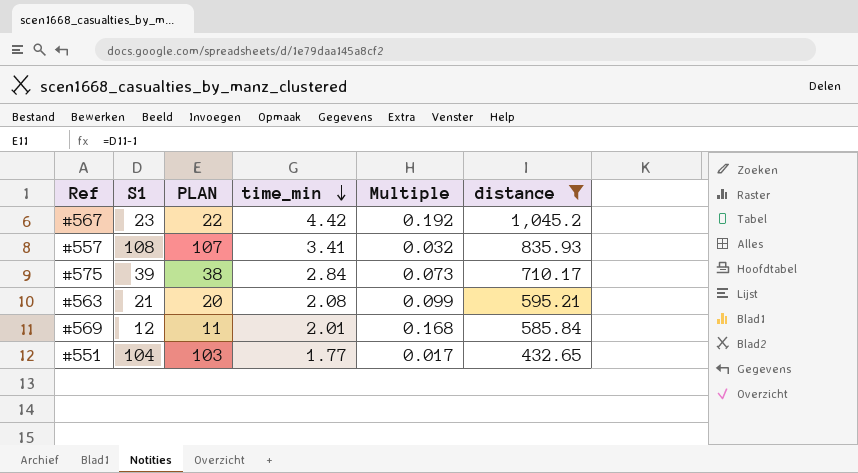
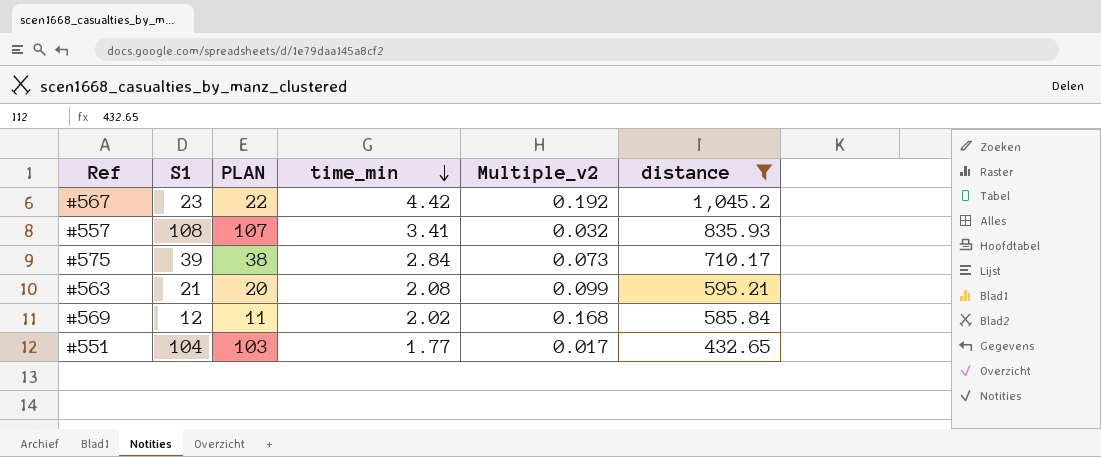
column name: Multiple -> Multiple_v2
#569 | time_min: 2.01 -> 2.02

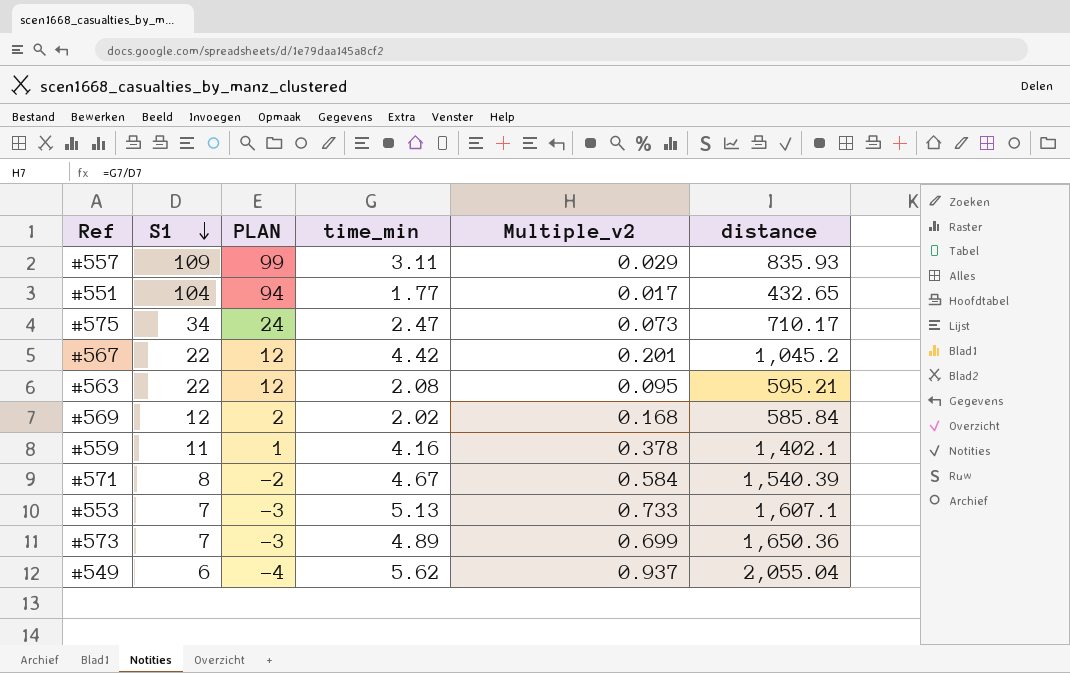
filter: distance <= 1,045.2 -> none
row order: time_min descending -> S1 descending
column PLAN | formula: [S1] - 1 -> [S1] - 10
#557 | S1: 108 -> 109
#557 | time_min: 3.41 -> 3.11
#557 | Multiple_v2: 0.032 -> 0.029
#575 | S1: 39 -> 34
#575 | time_min: 2.84 -> 2.47
#567 | S1: 23 -> 22
#567 | Multiple_v2: 0.192 -> 0.201
#563 | S1: 21 -> 22
#563 | Multiple_v2: 0.099 -> 0.095

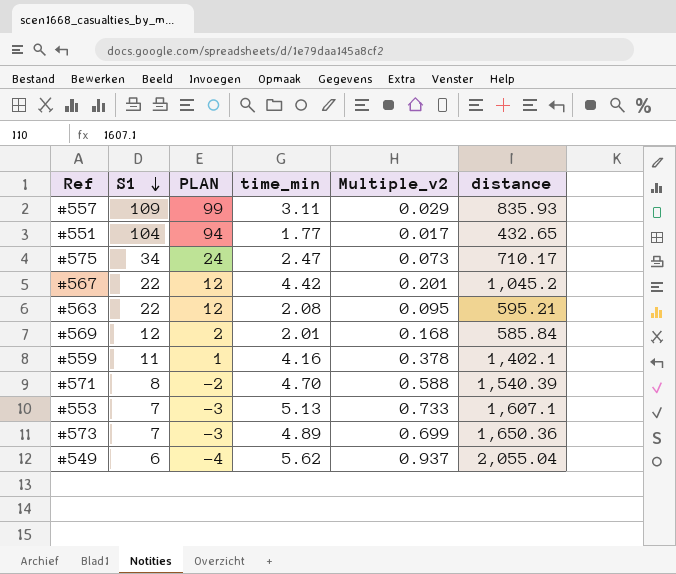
#569 | time_min: 2.02 -> 2.01
#571 | time_min: 4.67 -> 4.70
#571 | Multiple_v2: 0.584 -> 0.588

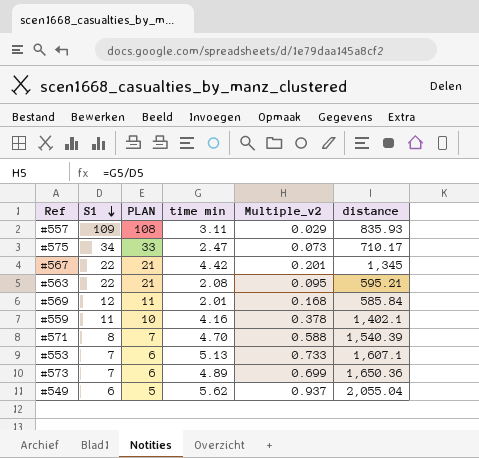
column PLAN | formula: [S1] - 10 -> [S1] - 1
column name: time_min -> time min
row #551: 104 | 94 | 1.77 | 0.017 | 432.65 -> none
#567 | distance: 1,045.2 -> 1,345

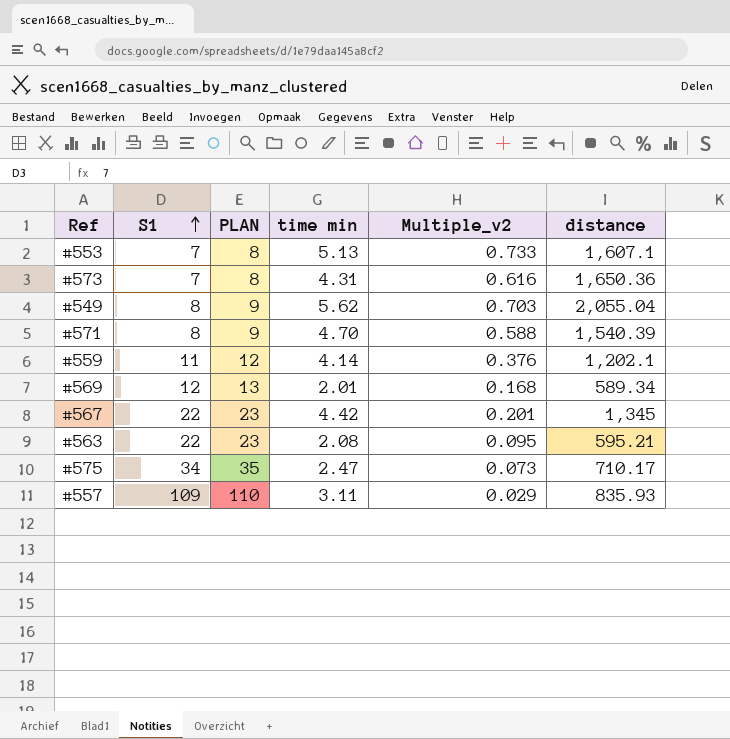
row order: S1 descending -> S1 ascending
column PLAN | formula: [S1] - 1 -> [S1] + 1
#573 | time min: 4.89 -> 4.31
#573 | Multiple_v2: 0.699 -> 0.616
#549 | S1: 6 -> 8
#549 | Multiple_v2: 0.937 -> 0.703
#559 | time min: 4.16 -> 4.14
#559 | Multiple_v2: 0.378 -> 0.376
#559 | distance: 1,402.1 -> 1,202.1
#569 | distance: 585.84 -> 589.34

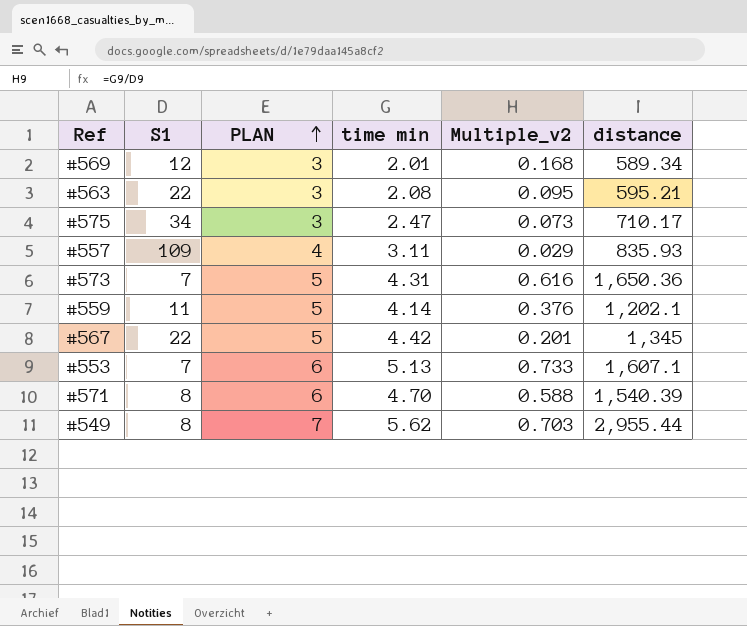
row order: S1 ascending -> PLAN ascending
column PLAN | formula: [S1] + 1 -> [time min] + 1
#549 | distance: 2,055.04 -> 2,955.44

